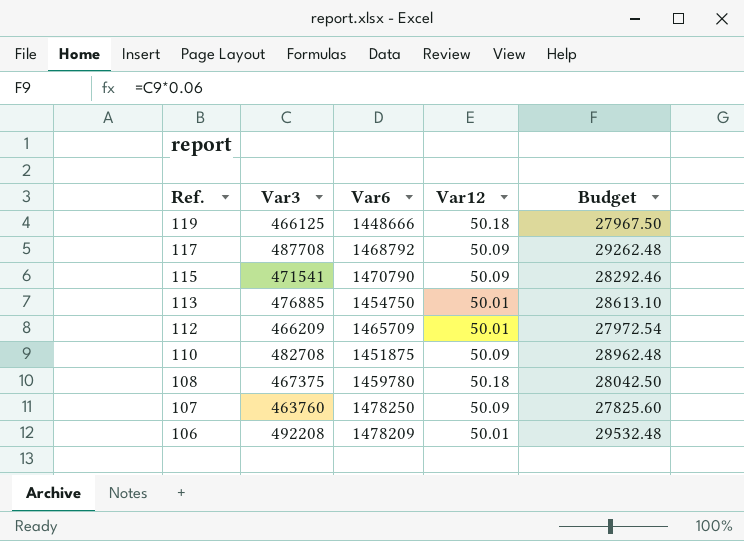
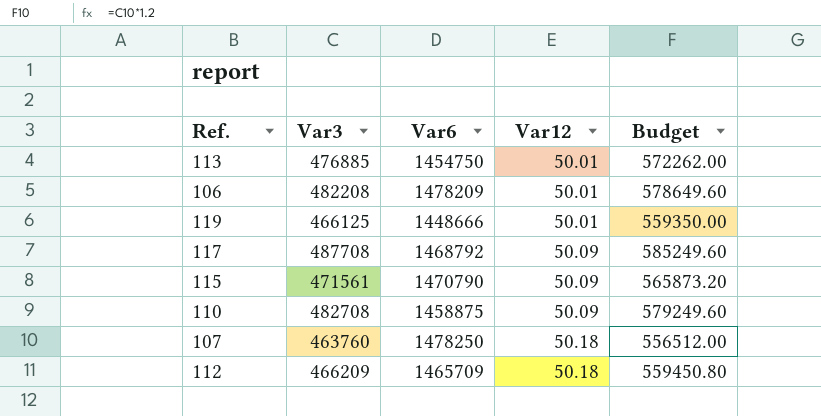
row order: Ref. descending -> Var12 ascending
column Budget | formula: [Var3] * 0.06 -> [Var3] * 1.2
row 108: 467375 | 1459780 | 50.18 | 28042.50 -> none
106 | Var3: 492208 -> 482208
119 | Var12: 50.18 -> 50.01
115 | Var3: 471541 -> 471561
110 | Var6: 1451875 -> 1458875
107 | Var12: 50.09 -> 50.18
112 | Var12: 50.01 -> 50.18

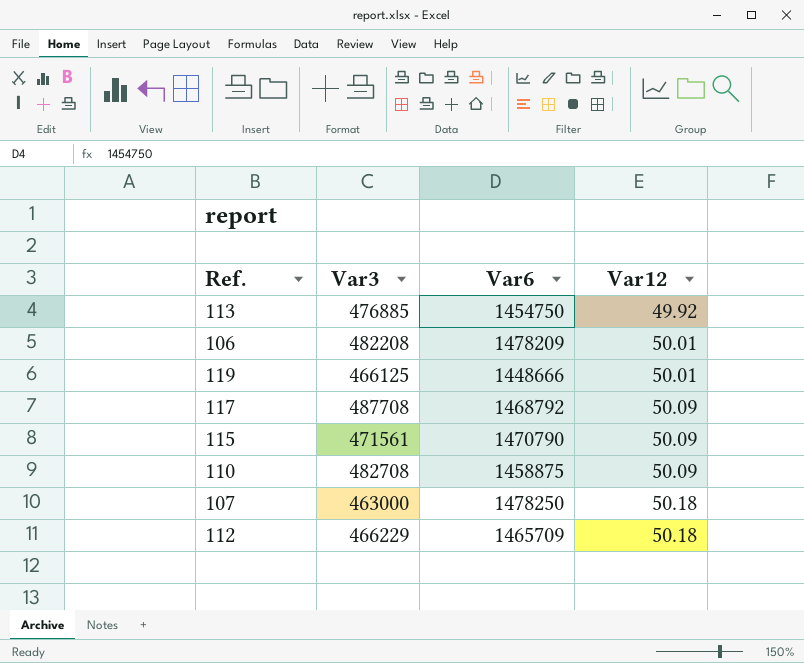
column Budget | formula: [Var3] * 1.2 -> none
113 | Var12: 50.01 -> 49.92
107 | Var3: 463760 -> 463000
112 | Var3: 466209 -> 466229

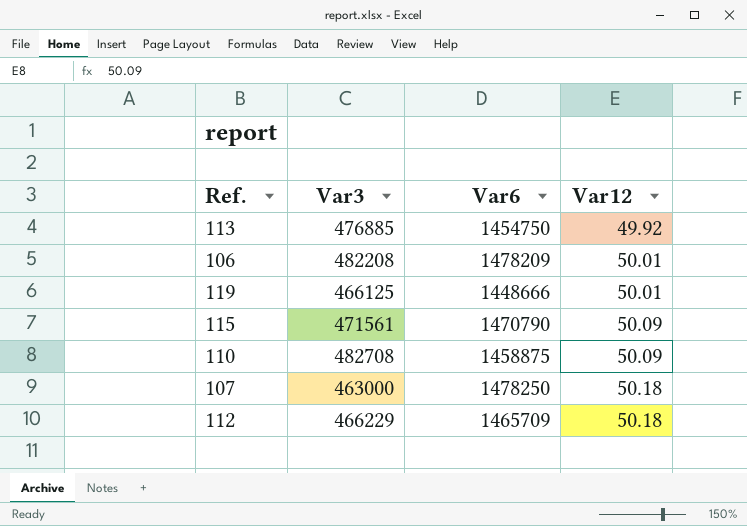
row 117: 487708 | 1468792 | 50.09 -> none

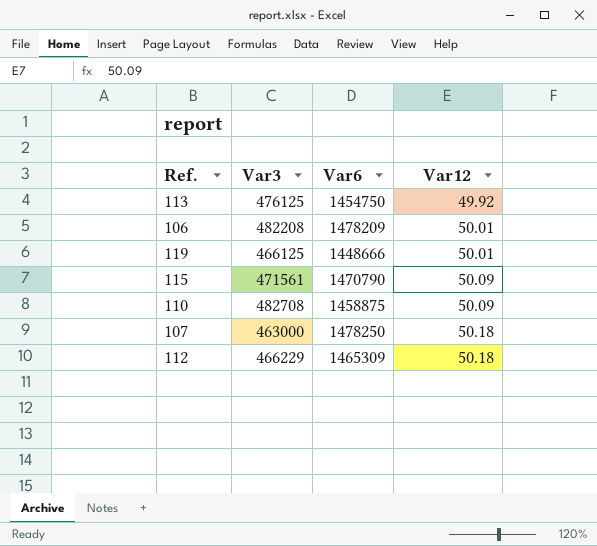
113 | Var3: 476885 -> 476125
112 | Var6: 1465709 -> 1465309

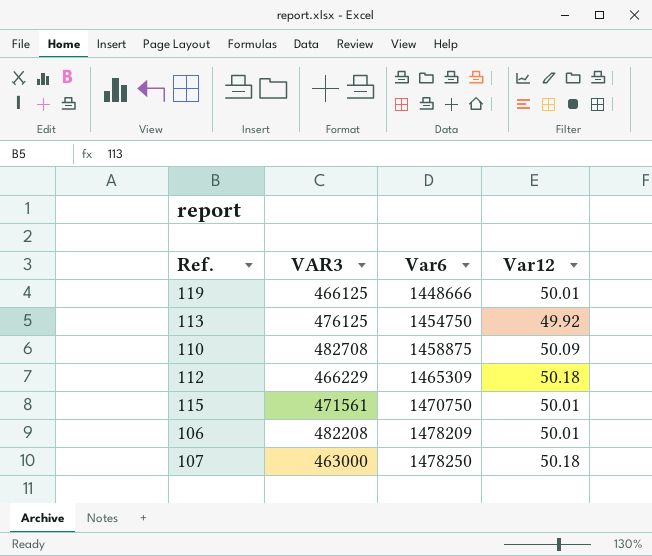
row order: Var12 ascending -> Var6 ascending
column name: Var3 -> VAR3
115 | Var6: 1470790 -> 1470750
115 | Var12: 50.09 -> 50.01

